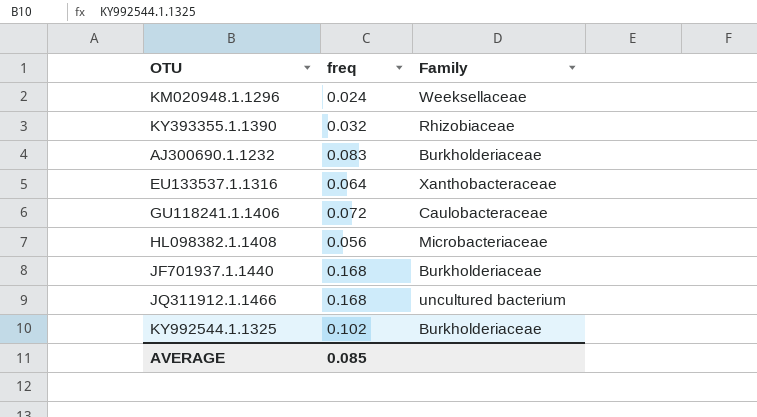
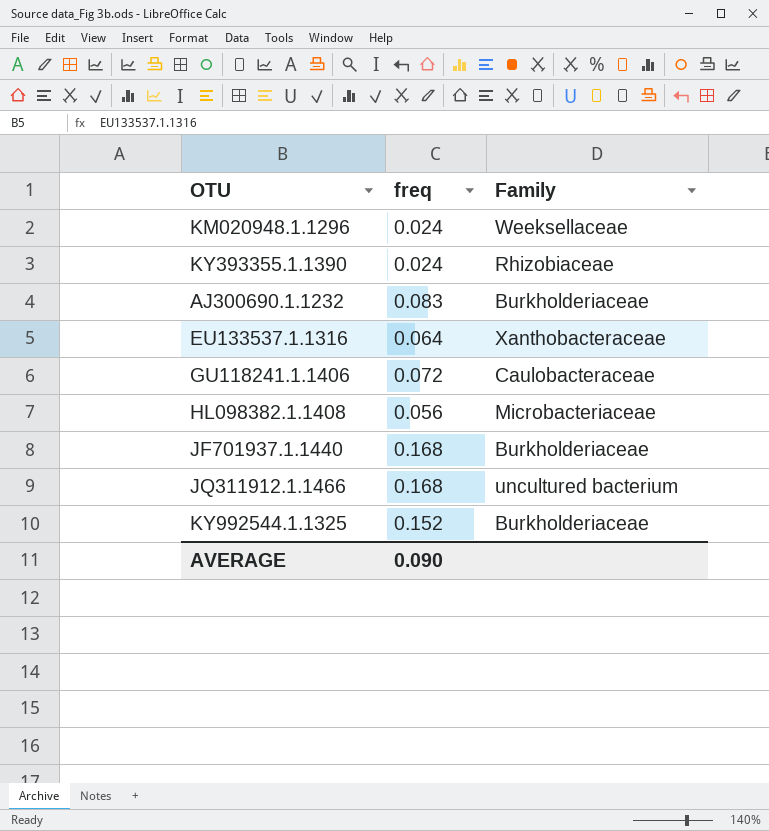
KY393355.1.1390 | freq: 0.032 -> 0.024
KY992544.1.1325 | freq: 0.102 -> 0.152
AVERAGE | freq: 0.085 -> 0.090

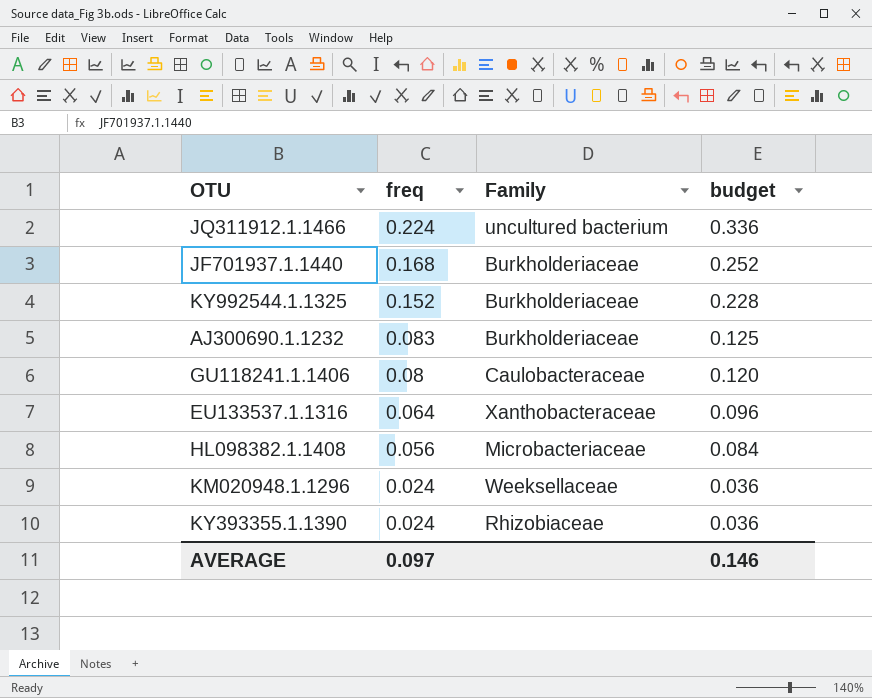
row order: none -> freq descending
column budget | formula: none -> [freq] * 1.5
JQ311912.1.1466 | freq: 0.168 -> 0.224
GU118241.1.1406 | freq: 0.072 -> 0.08
AVERAGE | freq: 0.090 -> 0.097

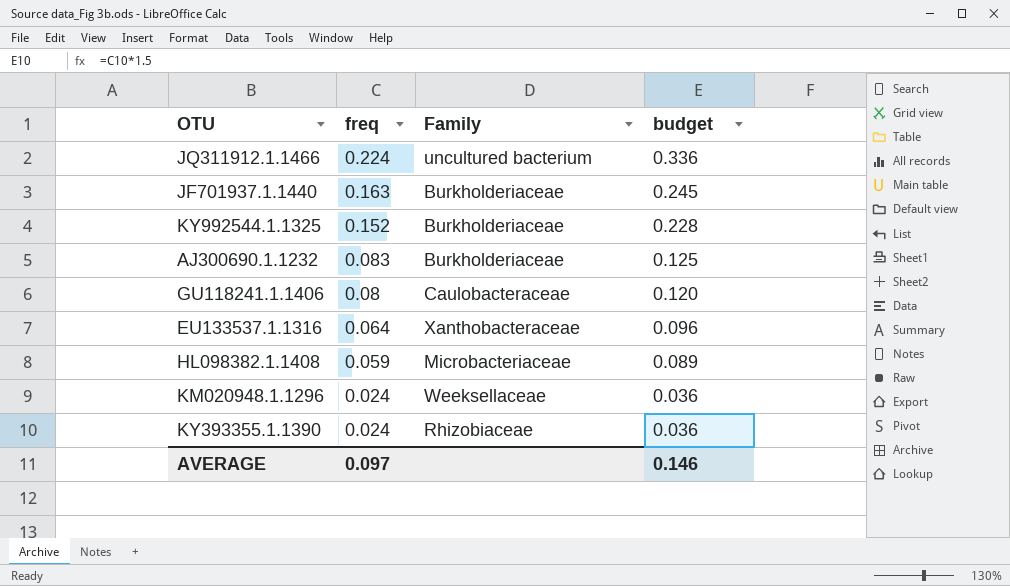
JF701937.1.1440 | freq: 0.168 -> 0.163
JF701937.1.1440 | budget: 0.252 -> 0.245
HL098382.1.1408 | freq: 0.056 -> 0.059
HL098382.1.1408 | budget: 0.084 -> 0.089

